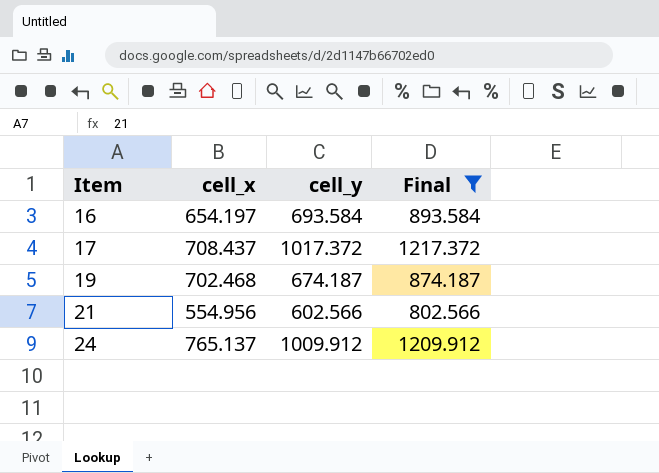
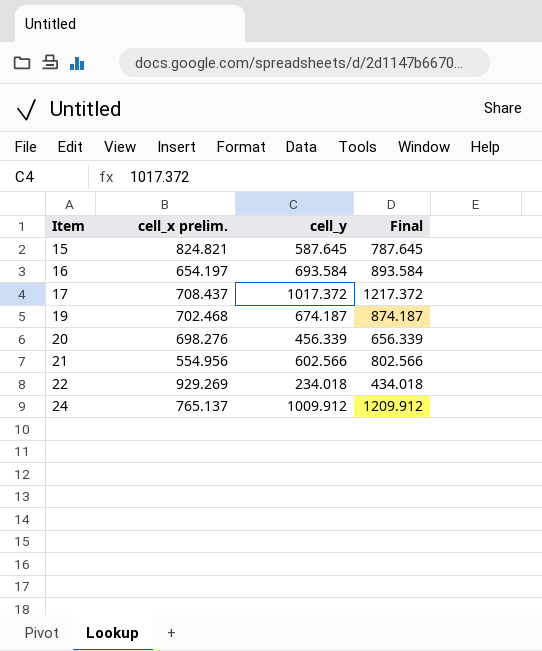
filter: Final >= 802.566 -> none
column name: cell_x -> cell_x prelim.

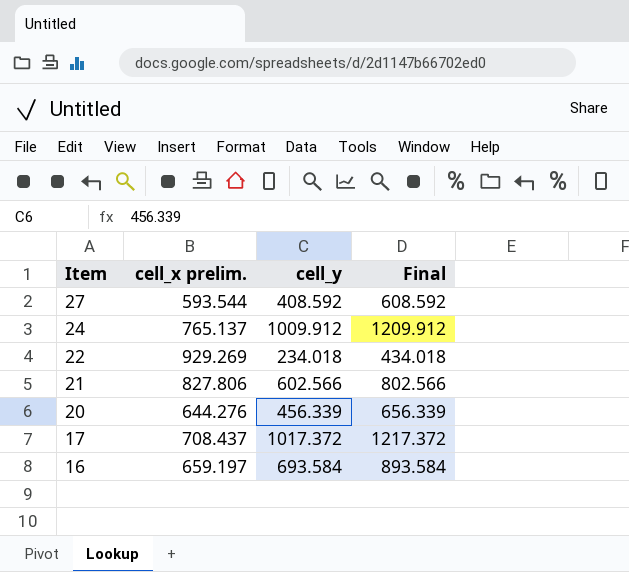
row order: Item ascending -> Item descending
row 15: 824.821 | 587.645 | 787.645 -> none
row 19: 702.468 | 674.187 | 874.187 -> none
row 27: none -> 593.544 | 408.592 | 608.592
21 | cell_x prelim.: 554.956 -> 827.806
20 | cell_x prelim.: 698.276 -> 644.276
16 | cell_x prelim.: 654.197 -> 659.197

